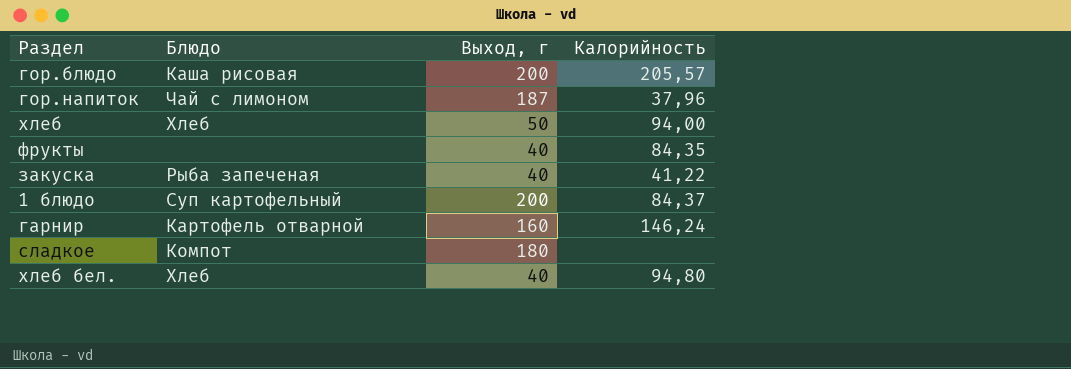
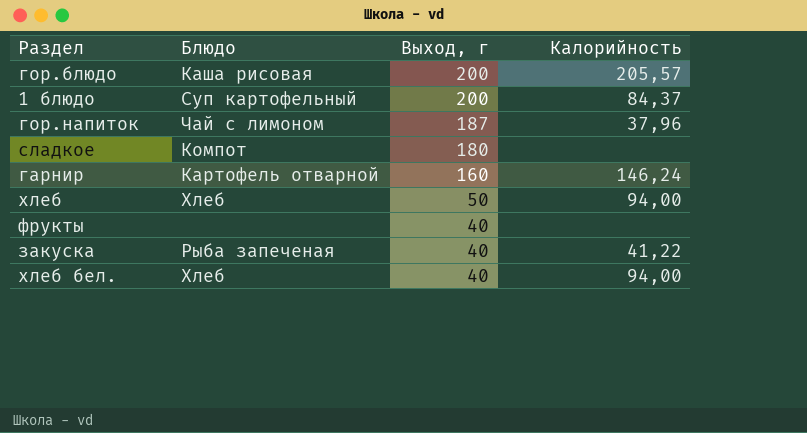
row order: none -> Выход, г descending
фрукты | Калорийность: 84,35 -> none
хлеб бел. | Калорийность: 94,80 -> 94,00

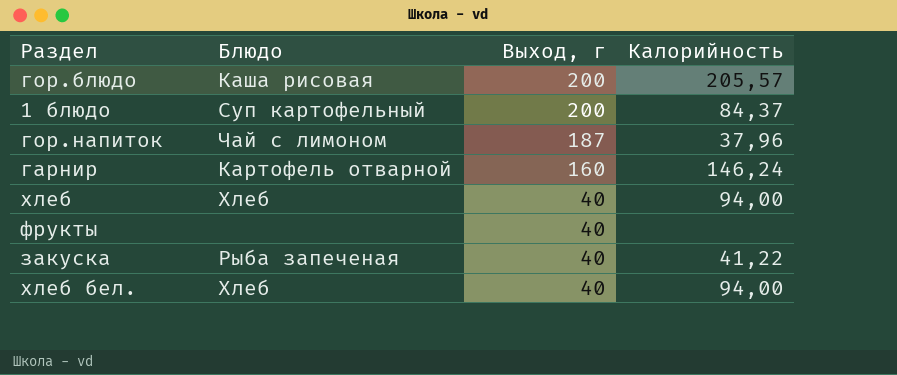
row сладкое: Компот | 180 | none -> none
хлеб | Выход, г: 50 -> 40

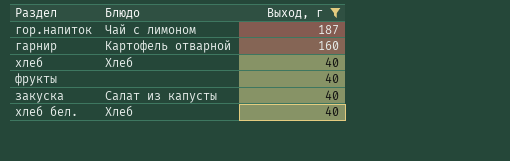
filter: none -> Выход, г != 200
column Калорийность | position: 4 -> none
закуска | Блюдо: Рыба запеченая -> Салат из капусты

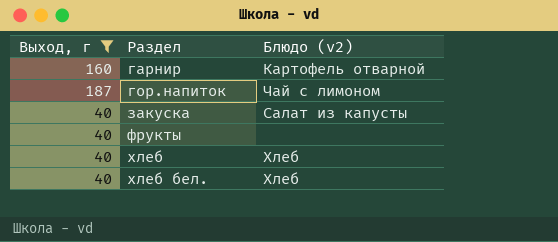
row order: Выход, г descending -> Раздел ascending
column Выход, г | position: 3 -> 1
column name: Блюдо -> Блюдо (v2)

